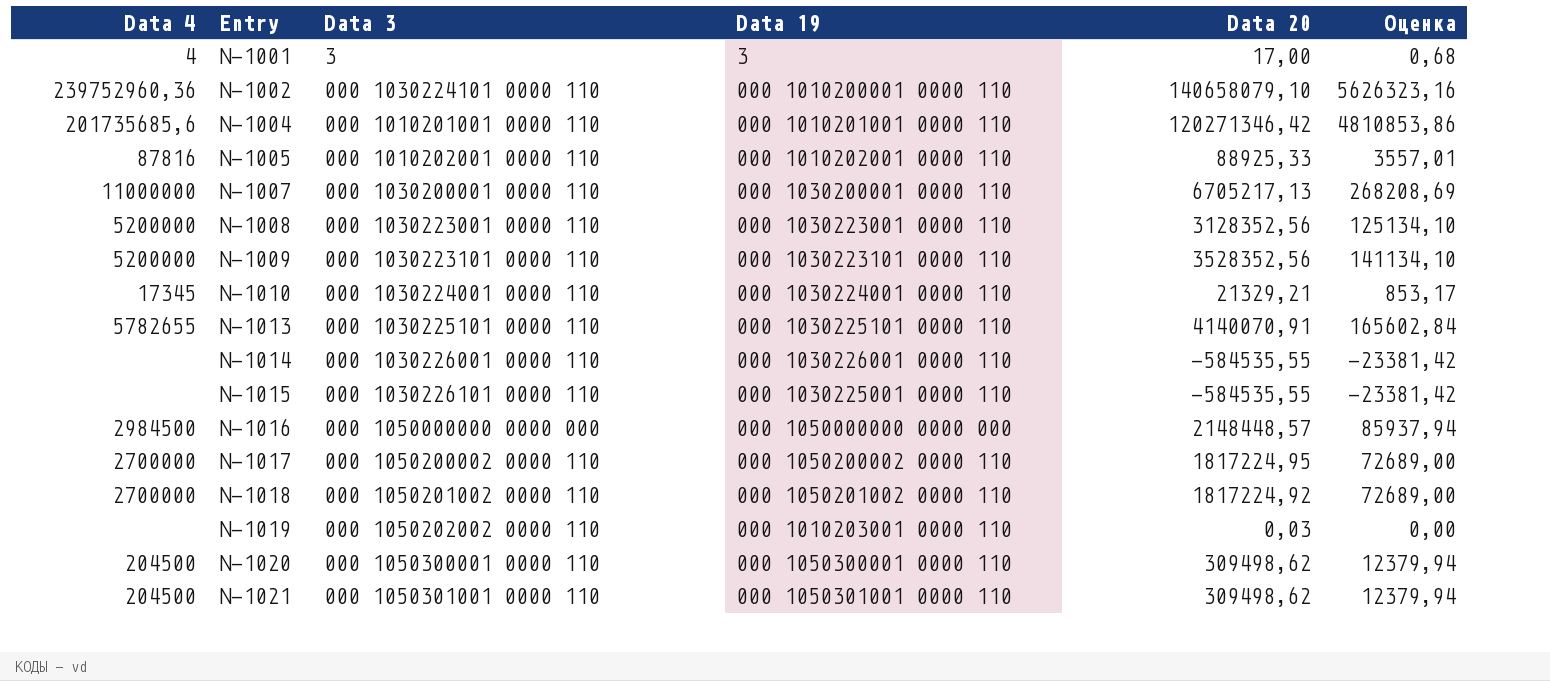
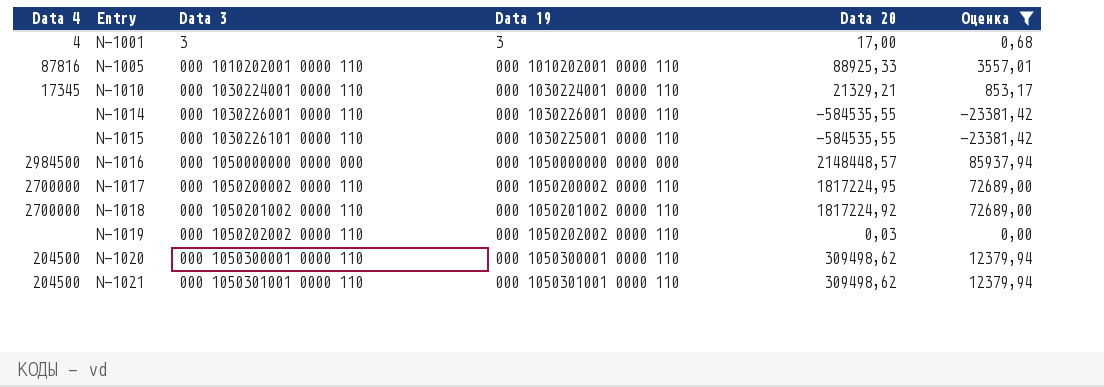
filter: none -> Оценка <= 85937,94
N-1019 | Data 19: 000 1010203001 0000 110 -> 000 1050202002 0000 110

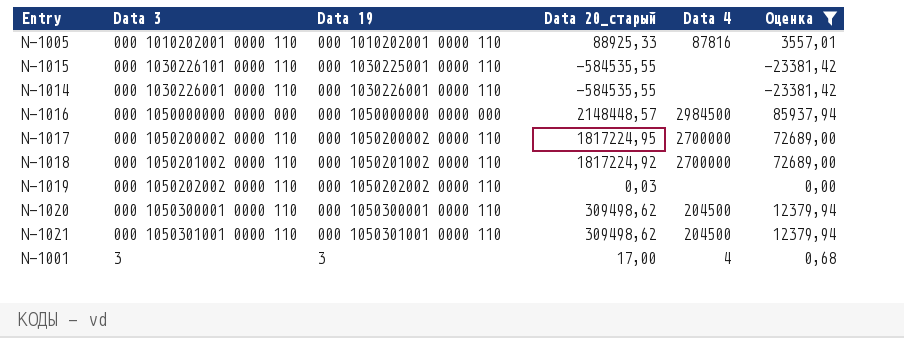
row order: Entry ascending -> Data 19 ascending
column name: Data 20 -> Data 20_старый
column Data 4 | position: 1 -> 5
row N-1010: 17345 | 000 1030224001 0000 110 | 000 1030224001 0000 110 | 21329,21 | 853,17 -> none

